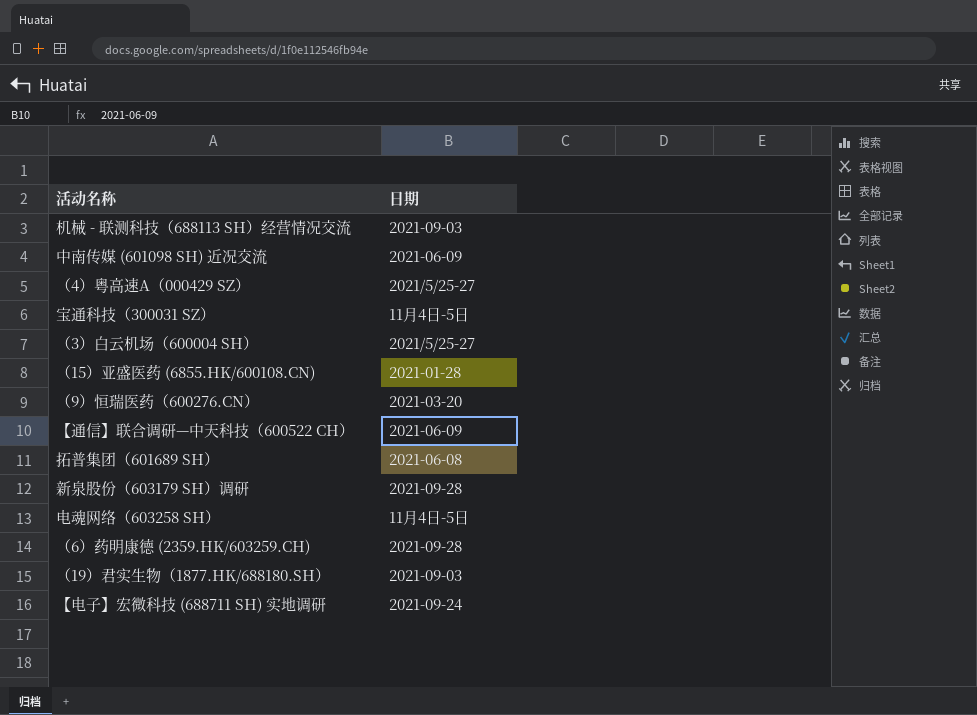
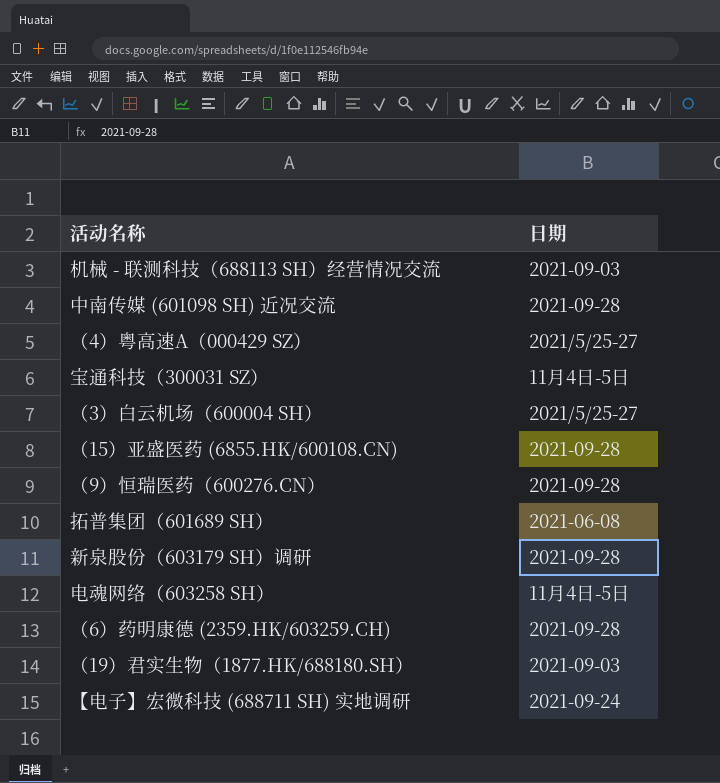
row 【通信】联合调研—中天科技（600522 CH）: 2021-06-09 -> none
中南传媒 (601098 SH) 近况交流 | 日期: 2021-06-09 -> 2021-09-28
（15）亚盛医药 (6855.HK/600108.CN) | 日期: 2021-01-28 -> 2021-09-28
（9）恒瑞医药（600276.CN） | 日期: 2021-03-20 -> 2021-09-28

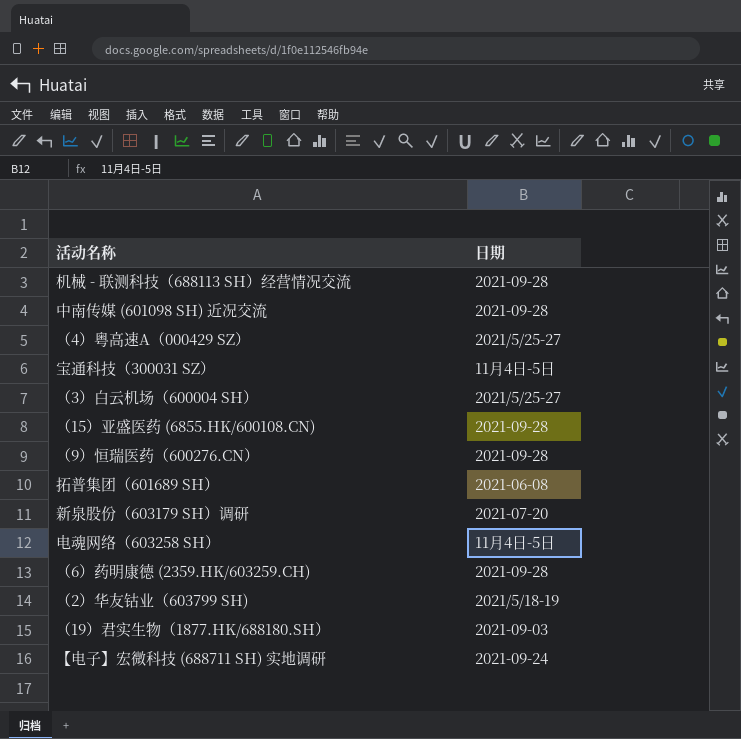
机械 - 联测科技（688113 SH）经营情况交流 | 日期: 2021-09-03 -> 2021-09-28
新泉股份（603179 SH）调研 | 日期: 2021-09-28 -> 2021-07-20
row （2）华友钴业（603799 SH): none -> 2021/5/18-19

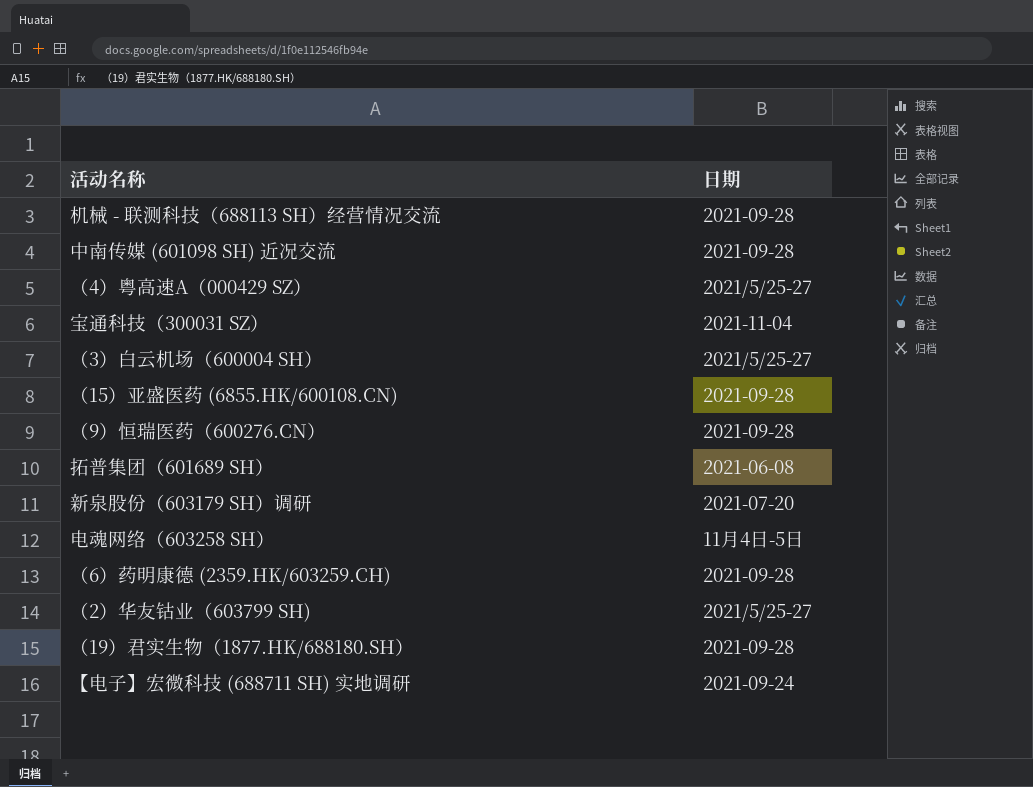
宝通科技（300031 SZ） | 日期: 11月4日-5日 -> 2021-11-04
（2）华友钴业（603799 SH) | 日期: 2021/5/18-19 -> 2021/5/25-27
（19）君实生物（1877.HK/688180.SH） | 日期: 2021-09-03 -> 2021-09-28

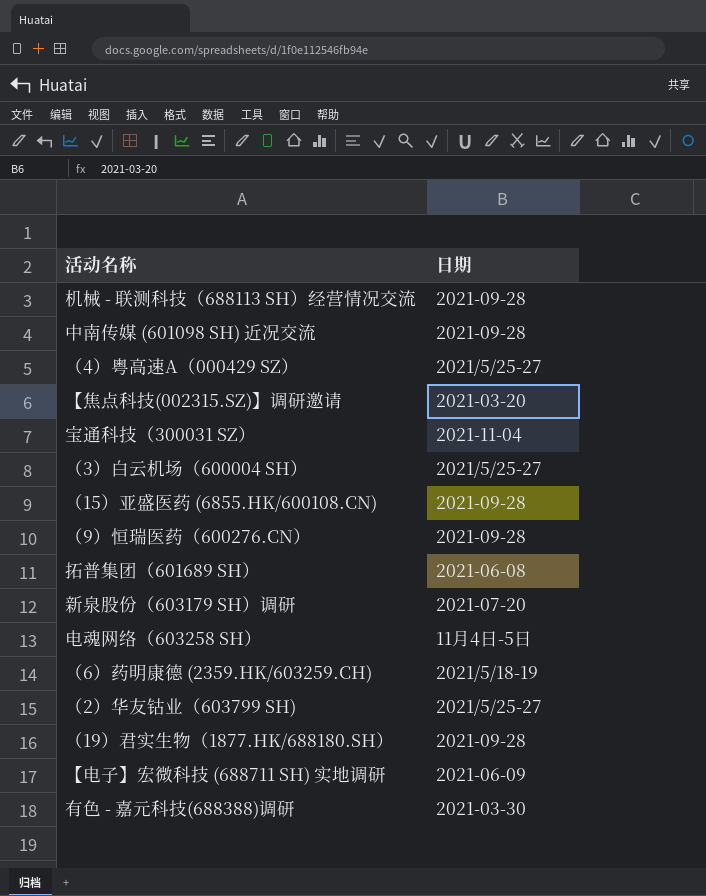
row 【焦点科技(002315.SZ)】调研邀请: none -> 2021-03-20
（6）药明康德 (2359.HK/603259.CH) | 日期: 2021-09-28 -> 2021/5/18-19
【电子】宏微科技 (688711 SH) 实地调研 | 日期: 2021-09-24 -> 2021-06-09
row 有色 - 嘉元科技(688388)调研: none -> 2021-03-30

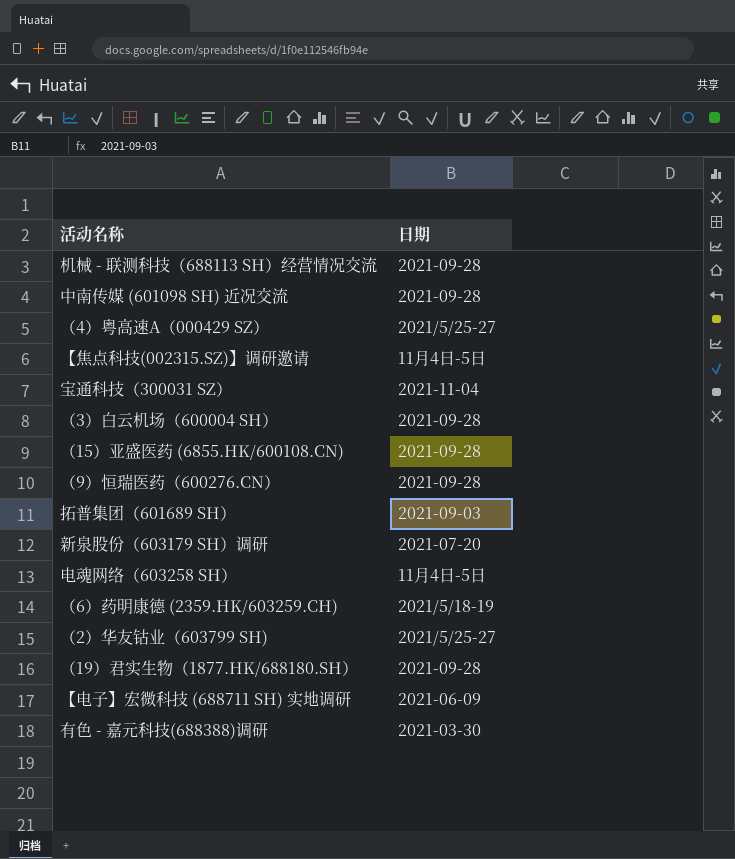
【焦点科技(002315.SZ)】调研邀请 | 日期: 2021-03-20 -> 11月4日-5日
（3）白云机场（600004 SH） | 日期: 2021/5/25-27 -> 2021-09-28
拓普集团（601689 SH） | 日期: 2021-06-08 -> 2021-09-03

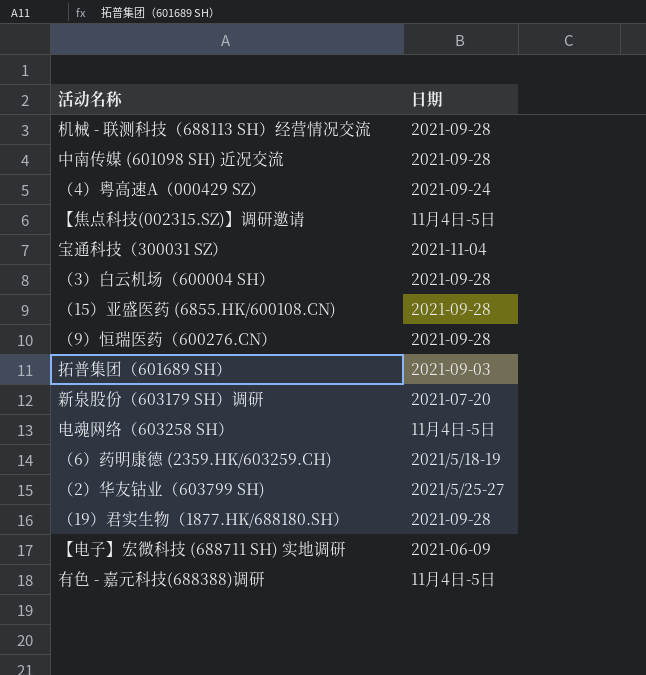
（4）粤高速A（000429 SZ） | 日期: 2021/5/25-27 -> 2021-09-24
有色 - 嘉元科技(688388)调研 | 日期: 2021-03-30 -> 11月4日-5日

